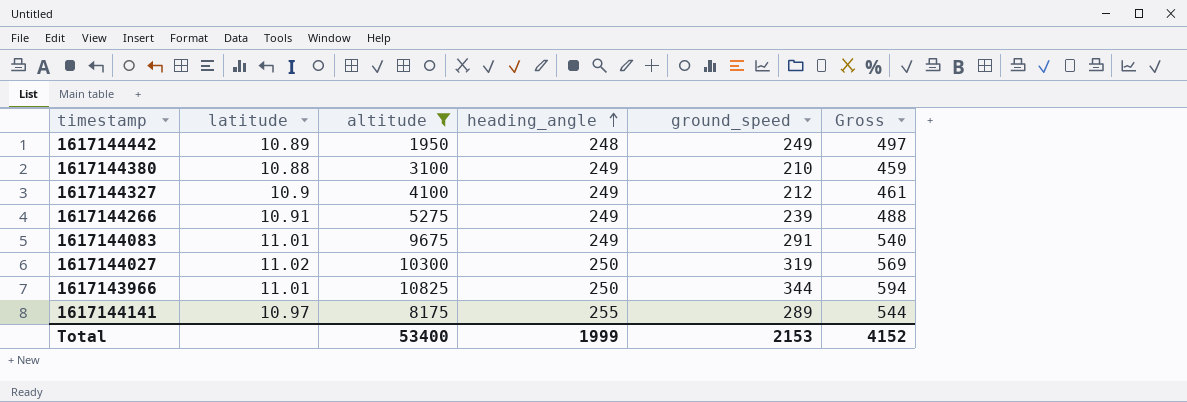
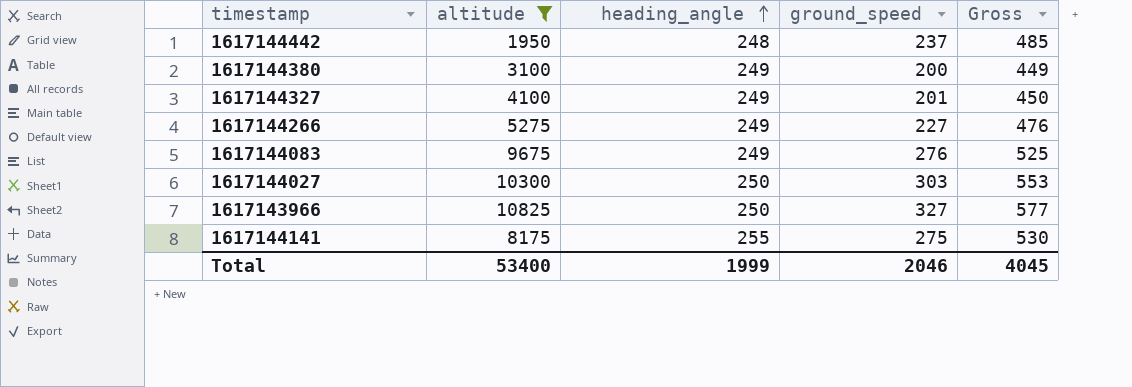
column latitude | position: 2 -> none
1617144442 | ground_speed: 249 -> 237
1617144442 | Gross: 497 -> 485
1617144380 | ground_speed: 210 -> 200
1617144380 | Gross: 459 -> 449
1617144327 | ground_speed: 212 -> 201
1617144327 | Gross: 461 -> 450
1617144266 | ground_speed: 239 -> 227
1617144266 | Gross: 488 -> 476
1617144083 | ground_speed: 291 -> 276
1617144083 | Gross: 540 -> 525
1617144027 | ground_speed: 319 -> 303
1617144027 | Gross: 569 -> 553
1617143966 | ground_speed: 344 -> 327
1617143966 | Gross: 594 -> 577
1617144141 | ground_speed: 289 -> 275
1617144141 | Gross: 544 -> 530
Total | ground_speed: 2153 -> 2046
Total | Gross: 4152 -> 4045

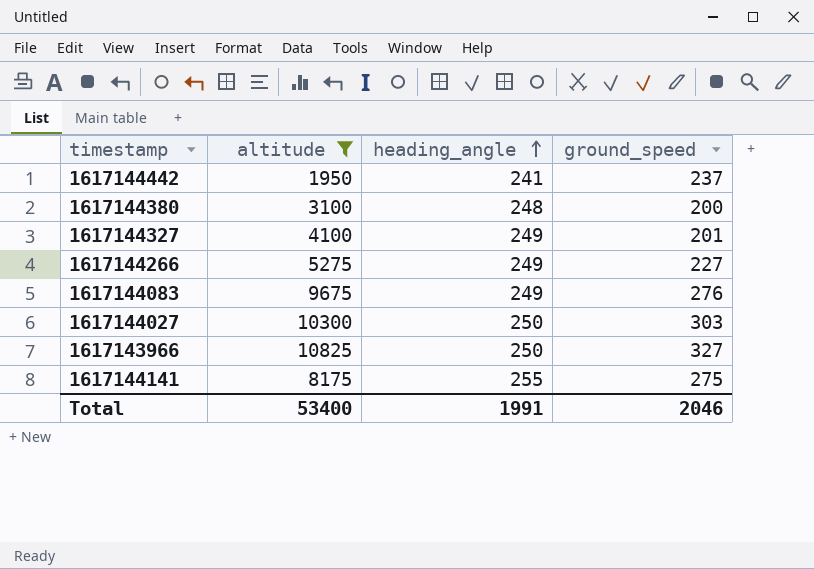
column Gross | formula: [heading_angle] + [ground_speed] -> none
1617144442 | heading_angle: 248 -> 241
1617144380 | heading_angle: 249 -> 248
Total | heading_angle: 1999 -> 1991

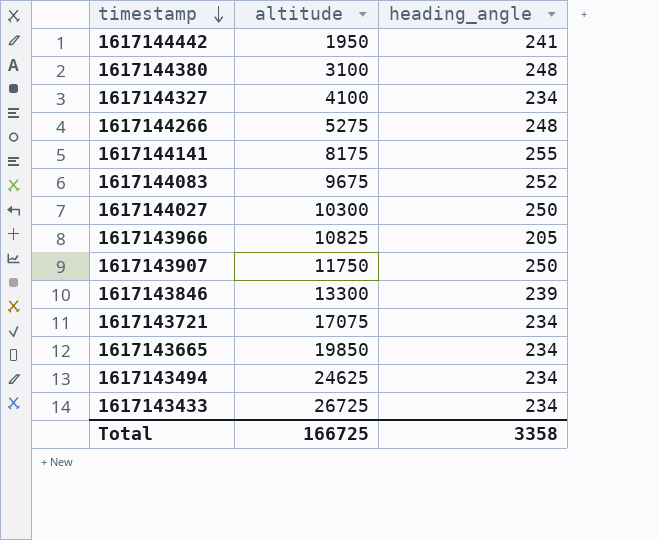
filter: altitude <= 10825 -> none
row order: heading_angle ascending -> timestamp descending
column ground_speed | position: 4 -> none
1617144327 | heading_angle: 249 -> 234
1617144266 | heading_angle: 249 -> 248
1617144083 | heading_angle: 249 -> 252
1617143966 | heading_angle: 250 -> 205
Total | altitude: 53400 -> 166725
Total | heading_angle: 1991 -> 3358

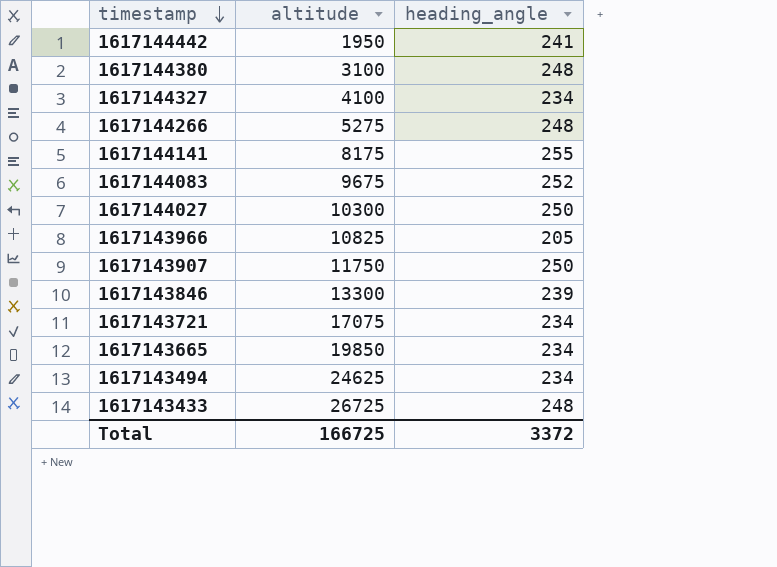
1617143433 | heading_angle: 234 -> 248
Total | heading_angle: 3358 -> 3372

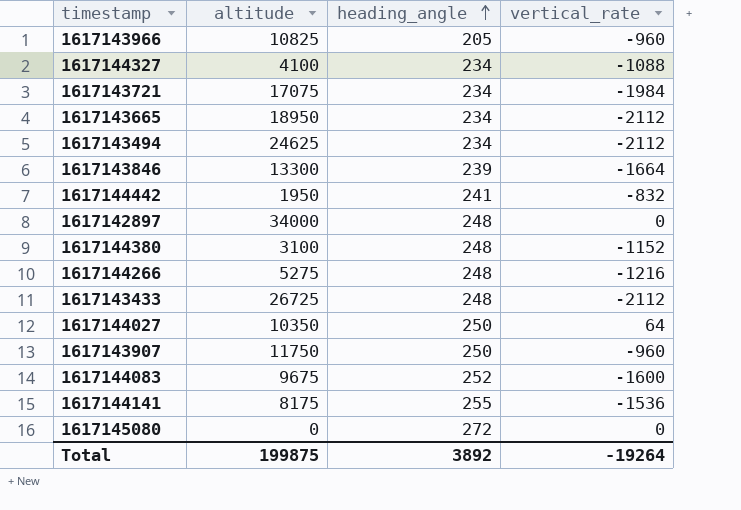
row order: timestamp descending -> heading_angle ascending
column vertical_rate | position: none -> 4
1617143665 | altitude: 19850 -> 18950
row 1617142897: none -> 34000 | 248 | 0
1617144027 | altitude: 10300 -> 10350
row 1617145080: none -> 0 | 272 | 0
Total | altitude: 166725 -> 199875
Total | heading_angle: 3372 -> 3892

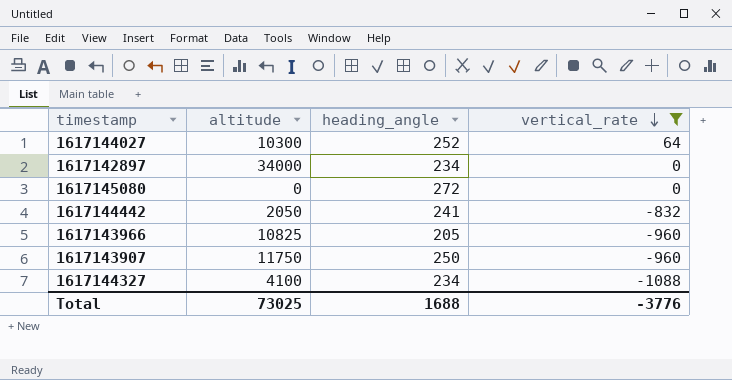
filter: none -> vertical_rate >= -1088
row order: heading_angle ascending -> vertical_rate descending
1617144027 | altitude: 10350 -> 10300
1617144027 | heading_angle: 250 -> 252
1617142897 | heading_angle: 248 -> 234
1617144442 | altitude: 1950 -> 2050
Total | altitude: 199875 -> 73025
Total | heading_angle: 3892 -> 1688
Total | vertical_rate: -19264 -> -3776

